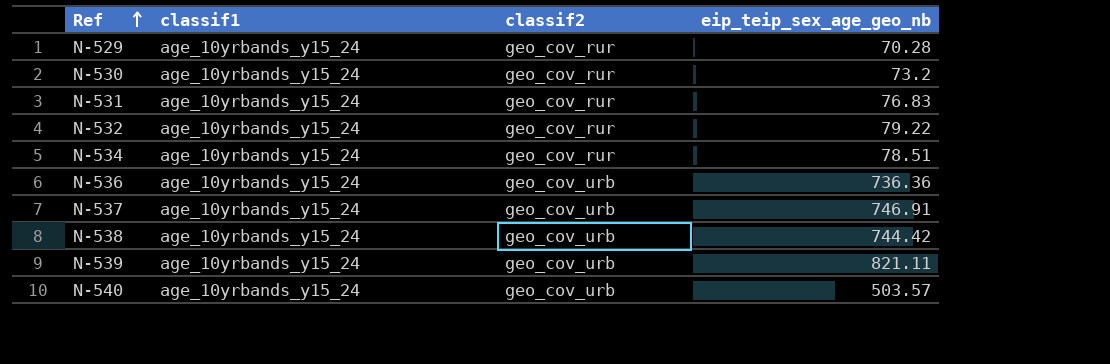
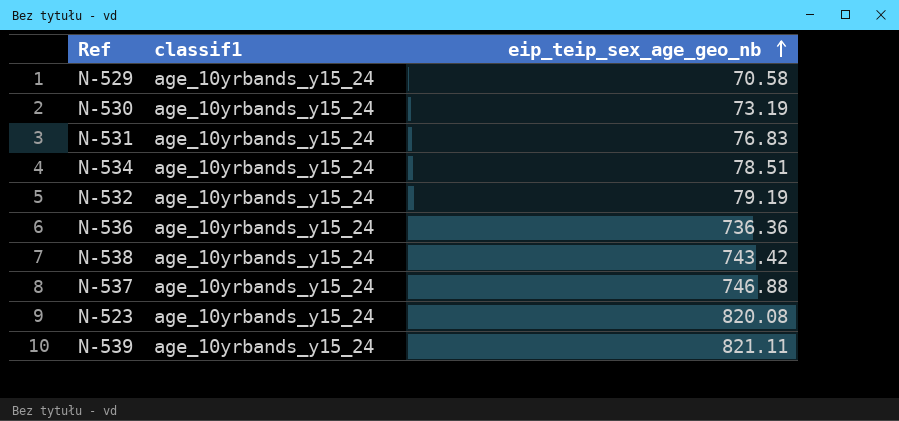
row order: Ref ascending -> eip_teip_sex_age_geo_nb ascending
column classif2 | position: 3 -> none
row N-540: age_10yrbands_y15_24 | geo_cov_urb | 503.57 -> none
N-529 | eip_teip_sex_age_geo_nb: 70.28 -> 70.58
N-530 | eip_teip_sex_age_geo_nb: 73.2 -> 73.19
N-532 | eip_teip_sex_age_geo_nb: 79.22 -> 79.19
N-538 | eip_teip_sex_age_geo_nb: 744.42 -> 743.42
N-537 | eip_teip_sex_age_geo_nb: 746.91 -> 746.88
row N-523: none -> age_10yrbands_y15_24 | 820.08

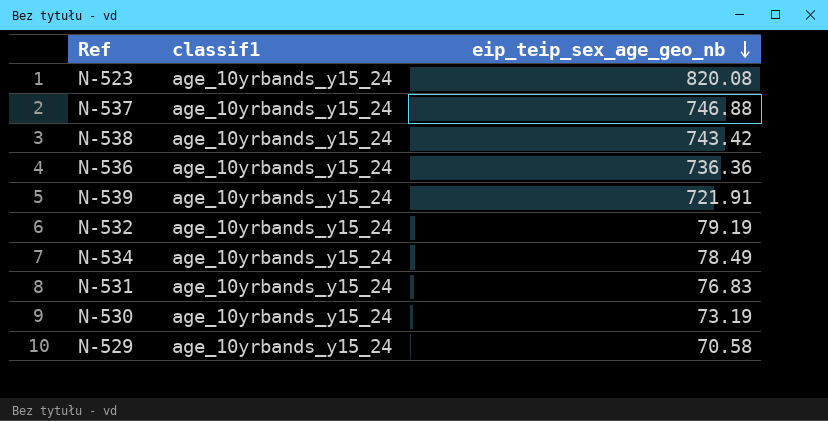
row order: eip_teip_sex_age_geo_nb ascending -> eip_teip_sex_age_geo_nb descending
N-539 | eip_teip_sex_age_geo_nb: 821.11 -> 721.91
N-534 | eip_teip_sex_age_geo_nb: 78.51 -> 78.49

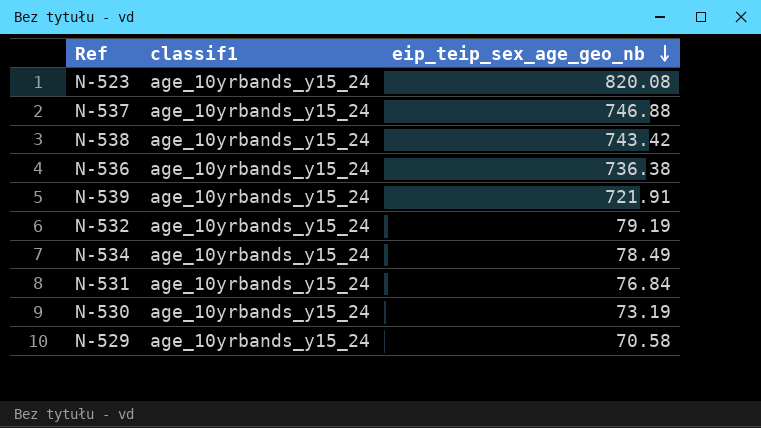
N-536 | eip_teip_sex_age_geo_nb: 736.36 -> 736.38
N-531 | eip_teip_sex_age_geo_nb: 76.83 -> 76.84

